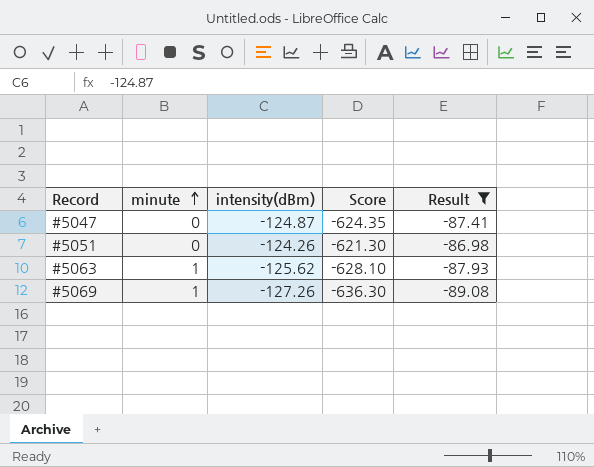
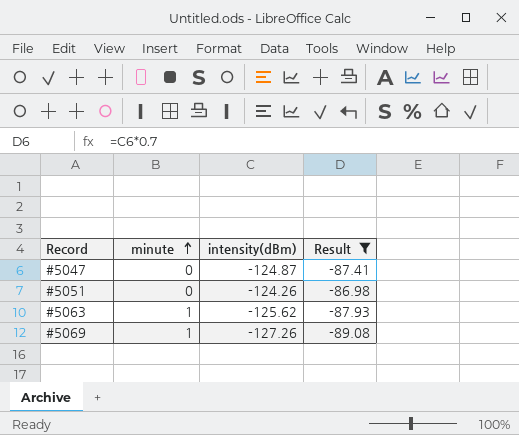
column Score | formula: [intensity(dBm)] * 5 -> none

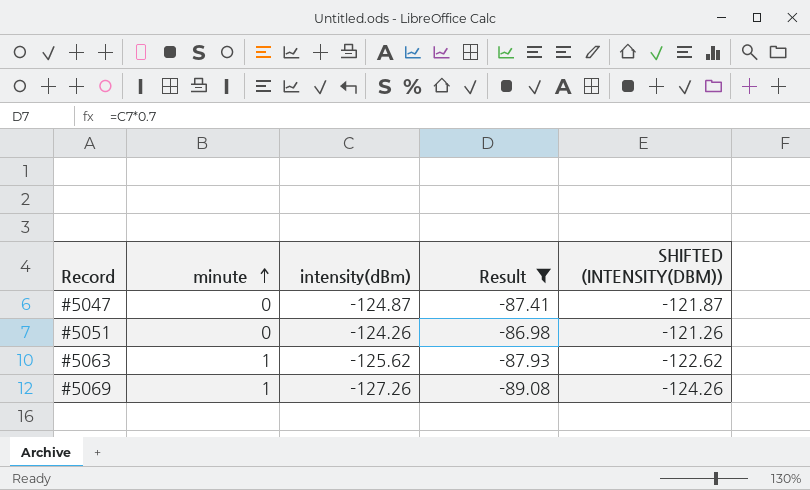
column SHIFTED (INTENSITY(DBM)) | formula: none -> [intensity(dBm)] + 3

